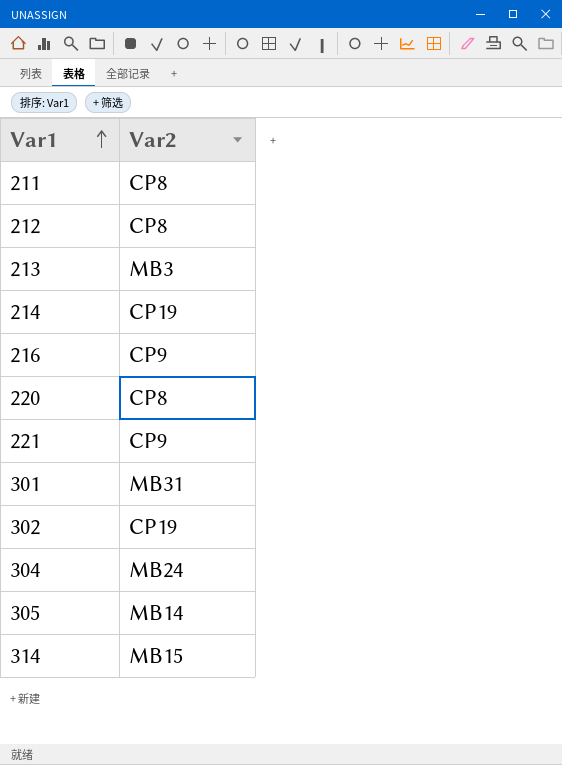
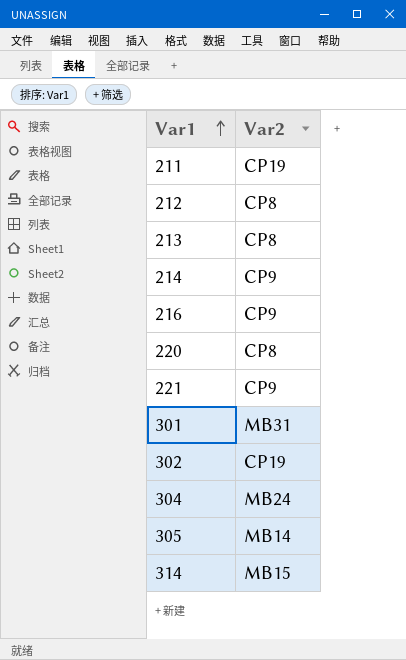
211 | Var2: CP8 -> CP19
213 | Var2: MB3 -> CP8
214 | Var2: CP19 -> CP9

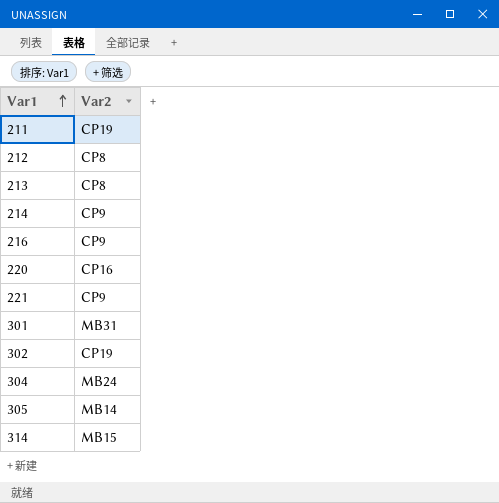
220 | Var2: CP8 -> CP16

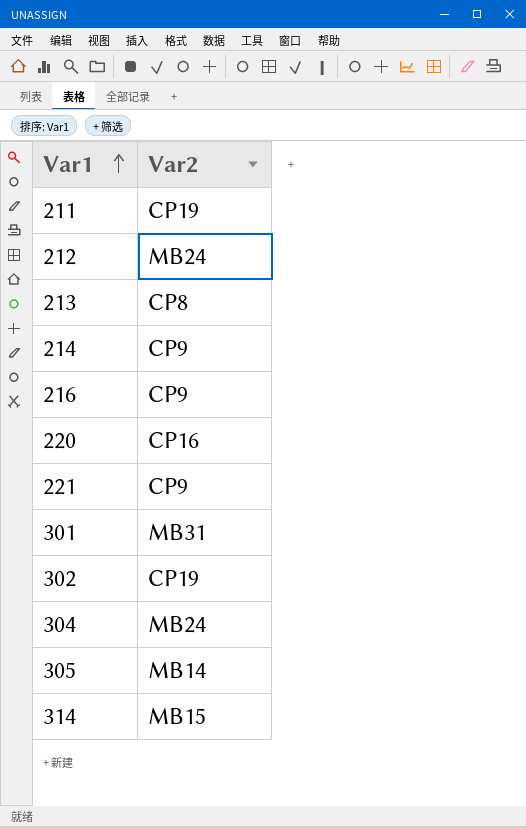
212 | Var2: CP8 -> MB24

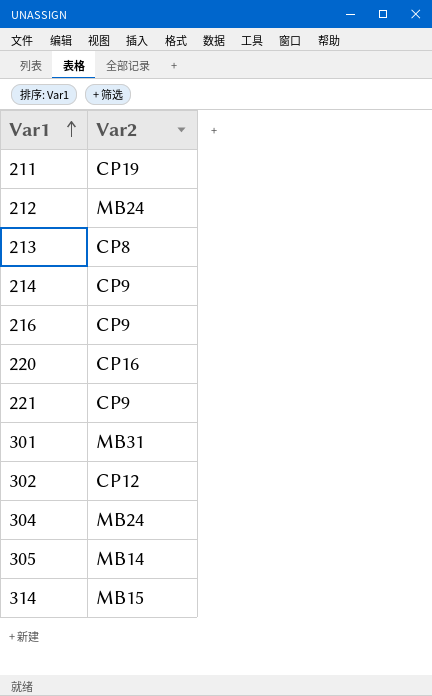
302 | Var2: CP19 -> CP12

